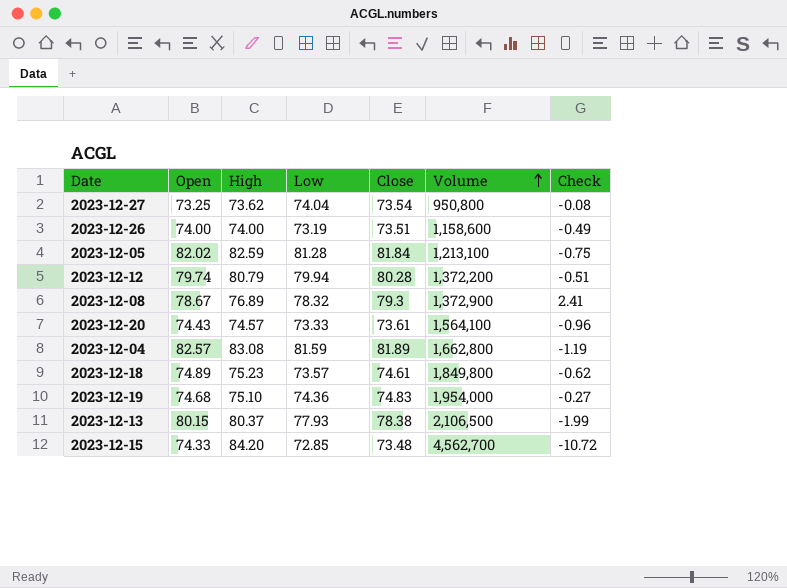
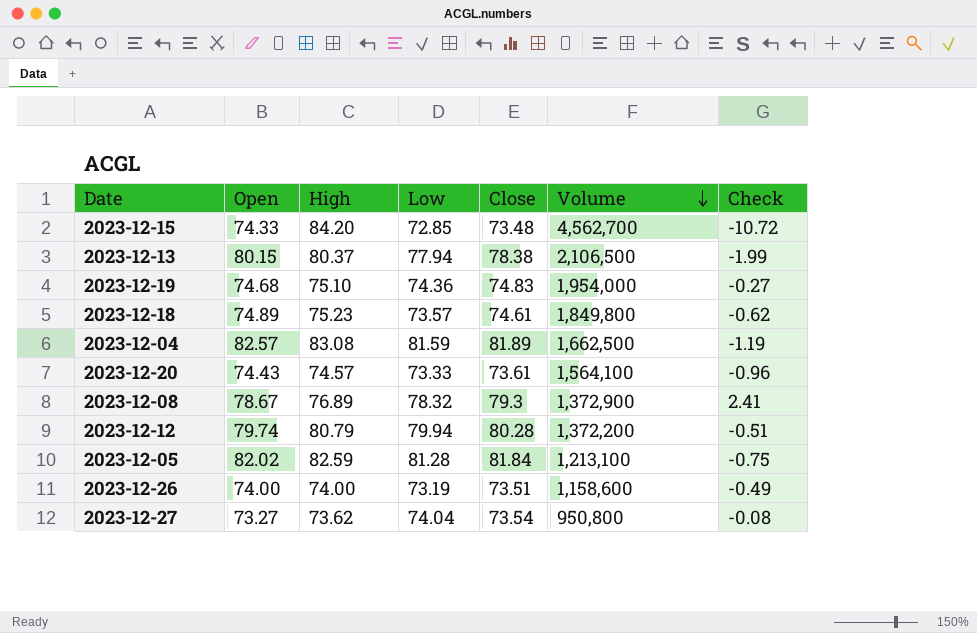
row order: Volume ascending -> Volume descending
2023-12-13 | Low: 77.93 -> 77.94
2023-12-04 | Volume: 1,662,800 -> 1,662,500
2023-12-27 | Open: 73.25 -> 73.27

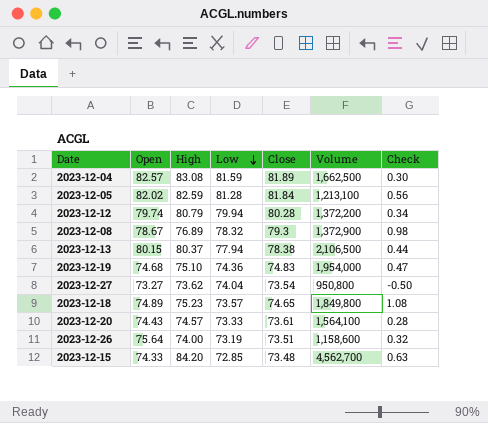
row order: Volume descending -> Low descending
column Check | formula: [Close] - [High] -> [Close] - [Low]
2023-12-18 | Close: 74.61 -> 74.65
2023-12-26 | Open: 74.00 -> 75.64

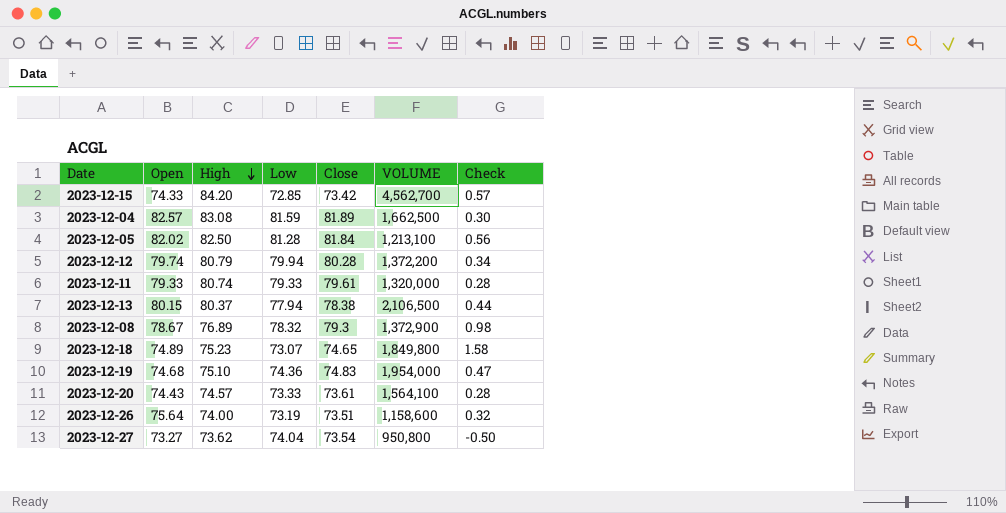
row order: Low descending -> High descending
column name: Volume -> VOLUME
2023-12-15 | Close: 73.48 -> 73.42
2023-12-15 | Check: 0.63 -> 0.57
2023-12-05 | High: 82.59 -> 82.50
row 2023-12-11: none -> 79.33 | 80.74 | 79.33 | 79.61 | 1,320,000 | 0.28
2023-12-18 | Low: 73.57 -> 73.07
2023-12-18 | Check: 1.08 -> 1.58

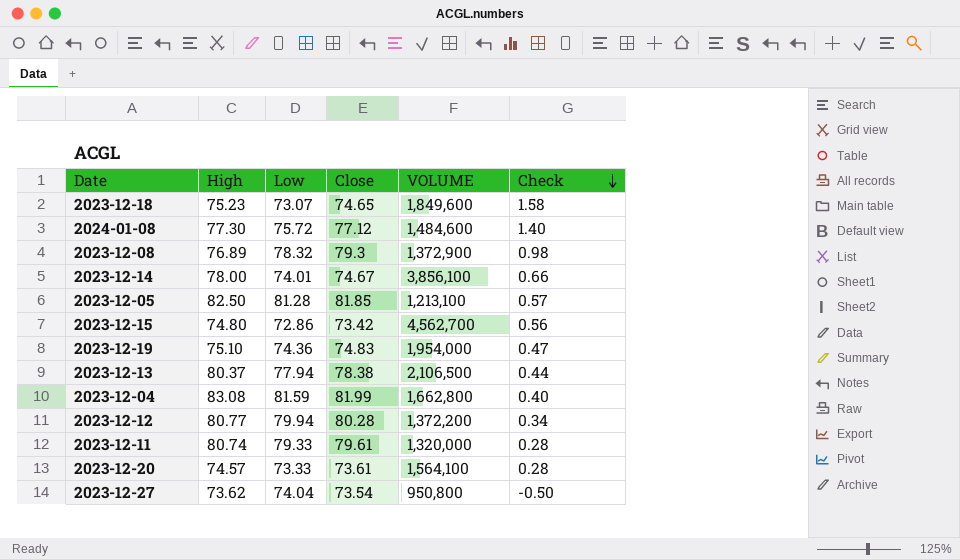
row order: High descending -> Check descending
column Open | position: 2 -> none
row 2023-12-26: 75.64 | 74.00 | 73.19 | 73.51 | 1,158,600 | 0.32 -> none
2023-12-18 | VOLUME: 1,849,800 -> 1,849,600
row 2024-01-08: none -> 77.30 | 75.72 | 77.12 | 1,484,600 | 1.40
row 2023-12-14: none -> 78.00 | 74.01 | 74.67 | 3,856,100 | 0.66
2023-12-05 | Close: 81.84 -> 81.85
2023-12-05 | Check: 0.56 -> 0.57
2023-12-15 | High: 84.20 -> 74.80
2023-12-15 | Low: 72.85 -> 72.86
2023-12-15 | Check: 0.57 -> 0.56
2023-12-04 | Close: 81.89 -> 81.99
2023-12-04 | VOLUME: 1,662,500 -> 1,662,800
2023-12-04 | Check: 0.30 -> 0.40
2023-12-12 | High: 80.79 -> 80.77

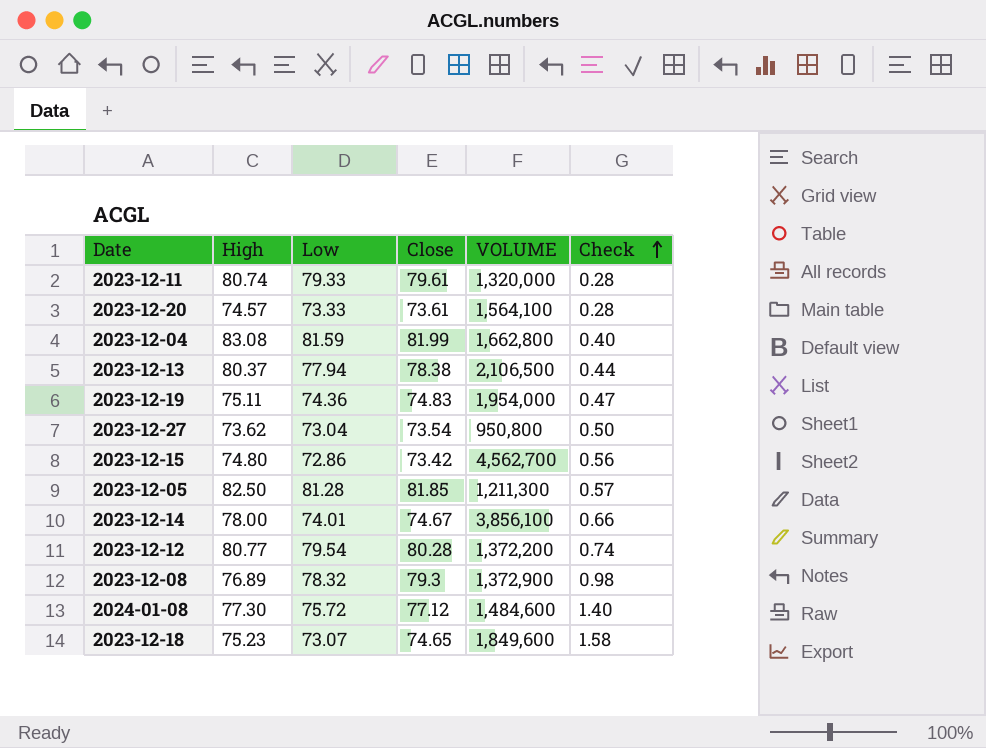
row order: Check descending -> Check ascending
2023-12-19 | High: 75.10 -> 75.11
2023-12-27 | Low: 74.04 -> 73.04
2023-12-27 | Check: -0.50 -> 0.50
2023-12-05 | VOLUME: 1,213,100 -> 1,211,300
2023-12-12 | Low: 79.94 -> 79.54
2023-12-12 | Check: 0.34 -> 0.74

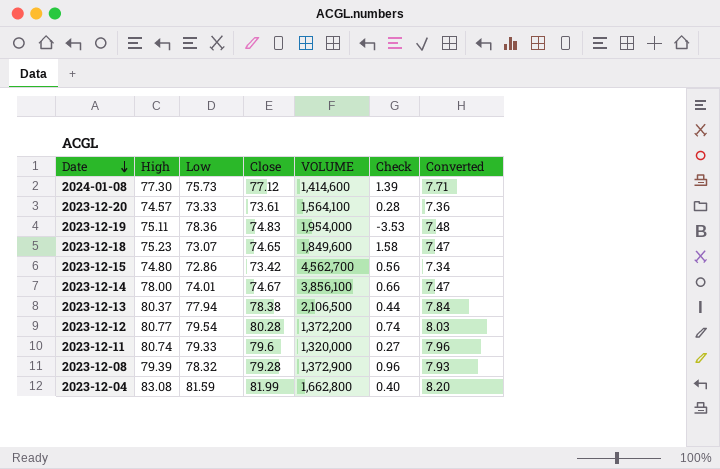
row order: Check ascending -> Date descending
column Converted | formula: none -> [Close] * 0.1
row 2023-12-27: 73.62 | 73.04 | 73.54 | 950,800 | 0.50 -> none
row 2023-12-05: 82.50 | 81.28 | 81.85 | 1,211,300 | 0.57 -> none
2024-01-08 | Low: 75.72 -> 75.73
2024-01-08 | VOLUME: 1,484,600 -> 1,414,600
2024-01-08 | Check: 1.40 -> 1.39
2023-12-19 | Low: 74.36 -> 78.36
2023-12-19 | Check: 0.47 -> -3.53
2023-12-11 | Close: 79.61 -> 79.6
2023-12-11 | Check: 0.28 -> 0.27
2023-12-08 | High: 76.89 -> 79.39
2023-12-08 | Close: 79.3 -> 79.28
2023-12-08 | Check: 0.98 -> 0.96

